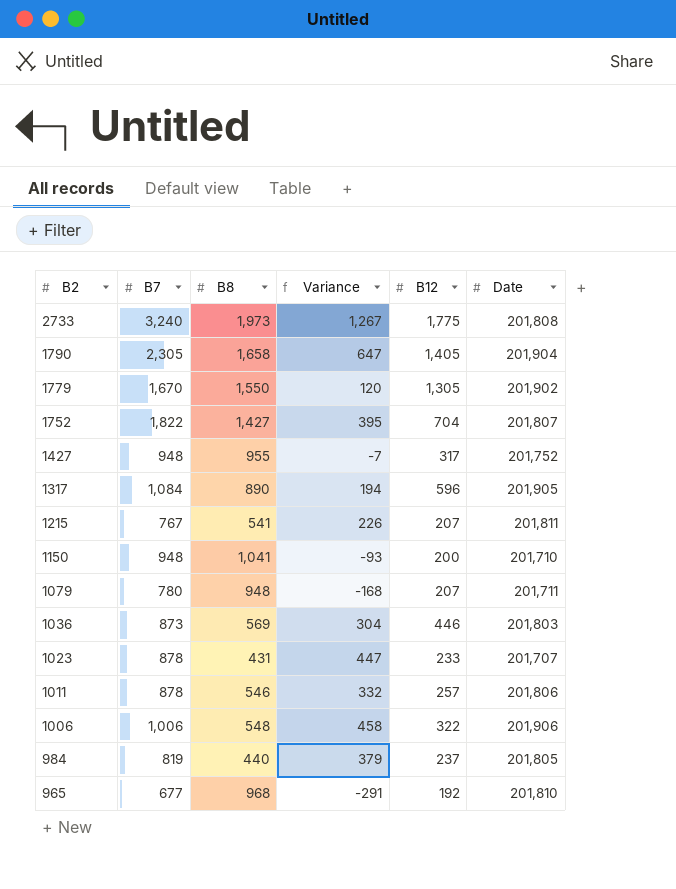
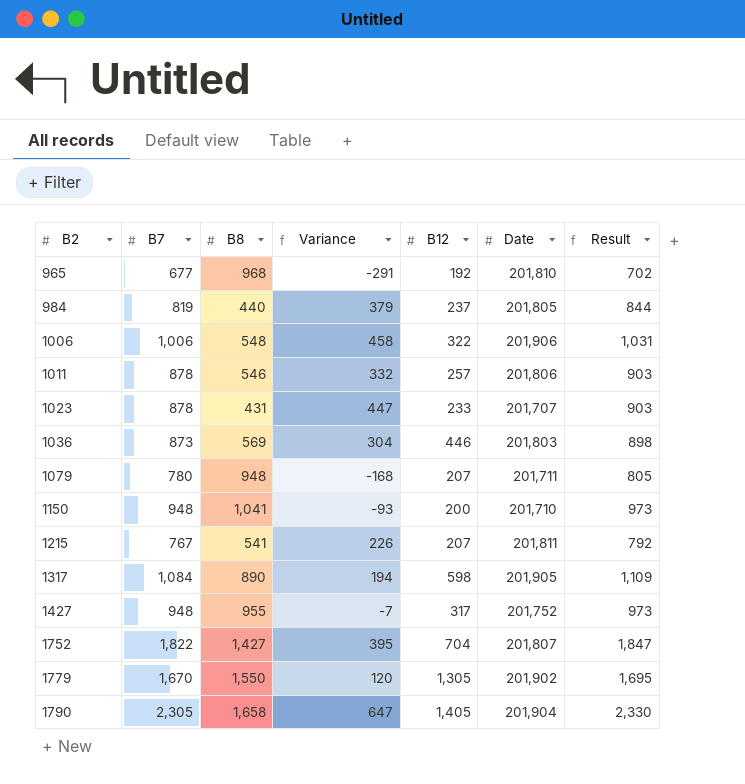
row order: B2 descending -> B2 ascending
column Result | formula: none -> [B7] + 25
row 2733: 3,240 | 1,973 | 1,267 | 1,775 | 201,808 -> none
1317 | B12: 596 -> 598

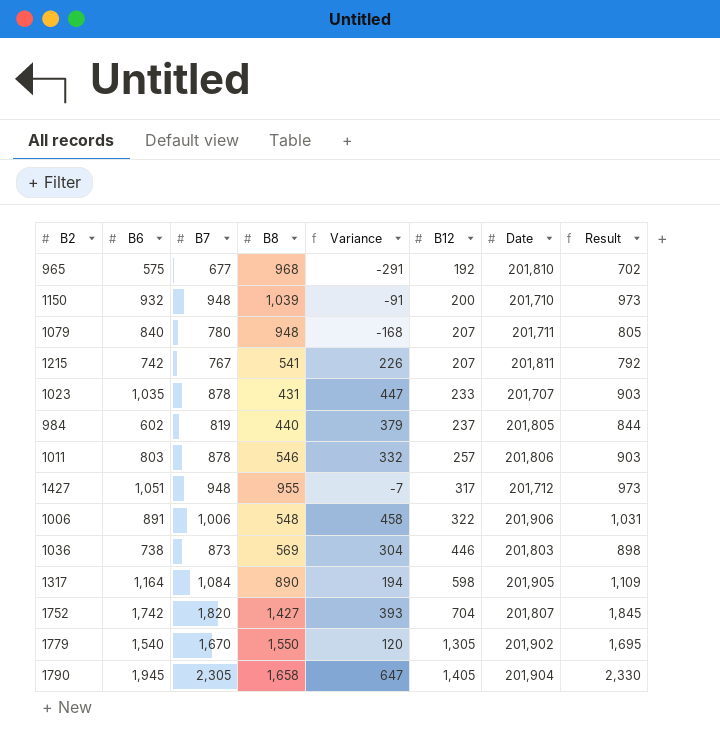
row order: B2 ascending -> B12 ascending
column B6 | position: none -> 2
1150 | B8: 1,041 -> 1,039
1150 | Variance: -93 -> -91
1427 | Date: 201,752 -> 201,712
1752 | B7: 1,822 -> 1,820
1752 | Variance: 395 -> 393
1752 | Result: 1,847 -> 1,845

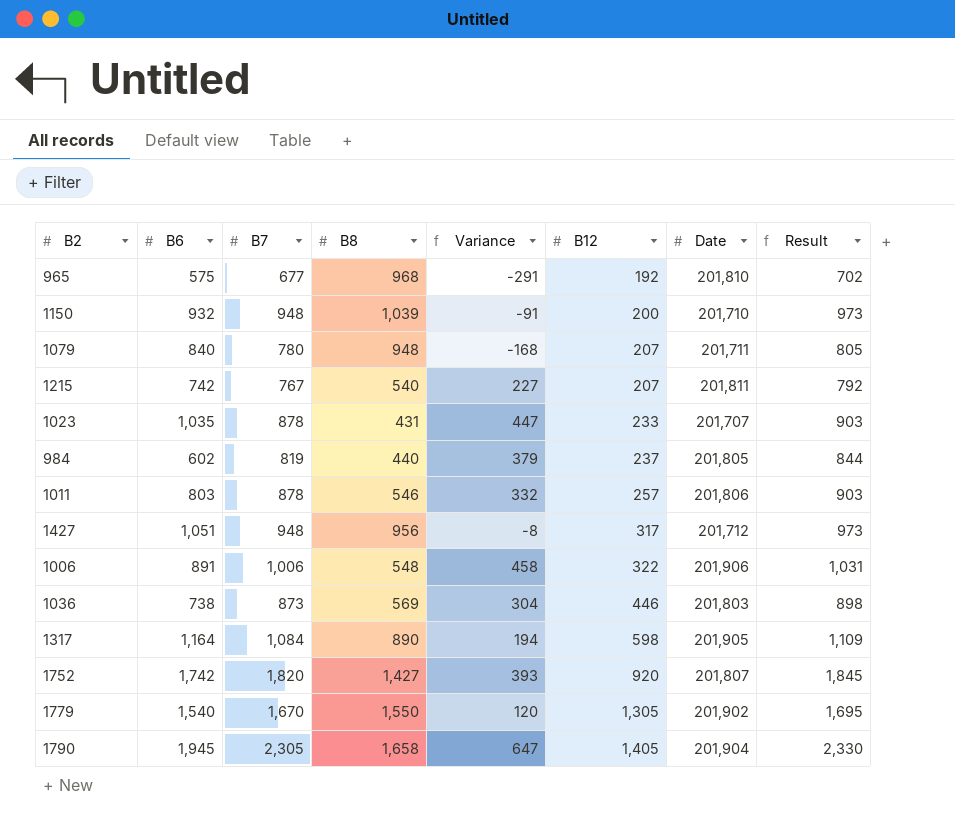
1215 | B8: 541 -> 540
1215 | Variance: 226 -> 227
1427 | B8: 955 -> 956
1427 | Variance: -7 -> -8
1752 | B12: 704 -> 920

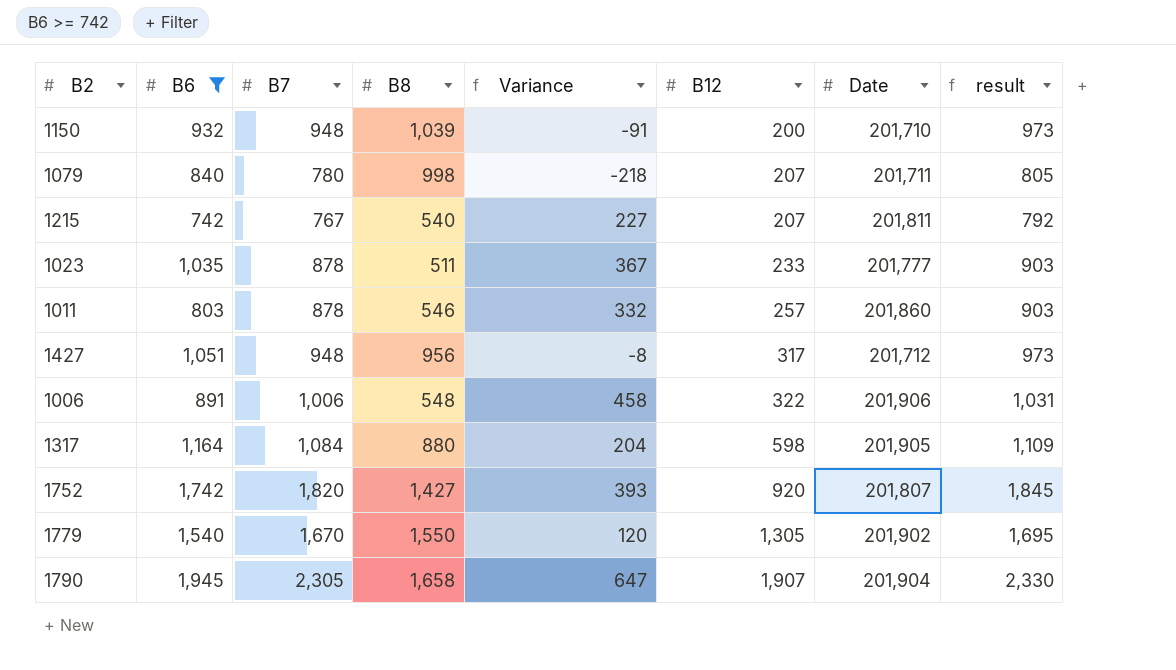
filter: none -> B6 >= 742
column name: Result -> result
1079 | B8: 948 -> 998
1079 | Variance: -168 -> -218
1023 | B8: 431 -> 511
1023 | Variance: 447 -> 367
1023 | Date: 201,707 -> 201,777
1011 | Date: 201,806 -> 201,860
1317 | B8: 890 -> 880
1317 | Variance: 194 -> 204
1790 | B12: 1,405 -> 1,907

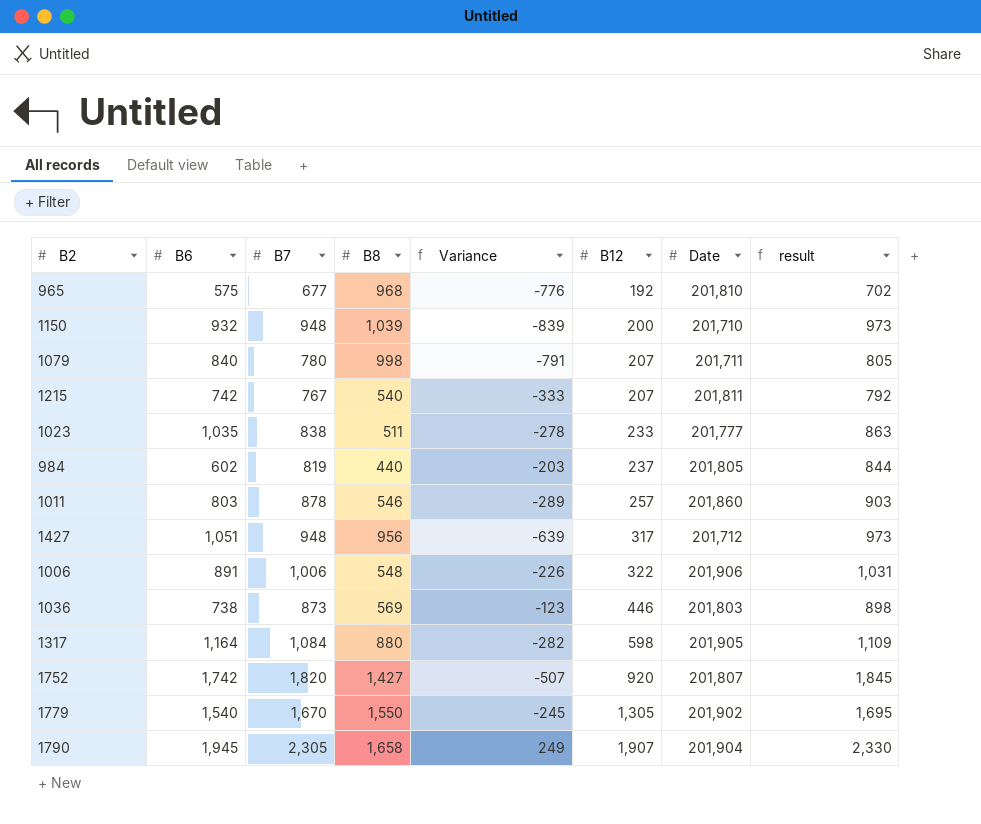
filter: B6 >= 742 -> none
column Variance | formula: [B7] - [B8] -> [B12] - [B8]
1023 | B7: 878 -> 838
1023 | result: 903 -> 863

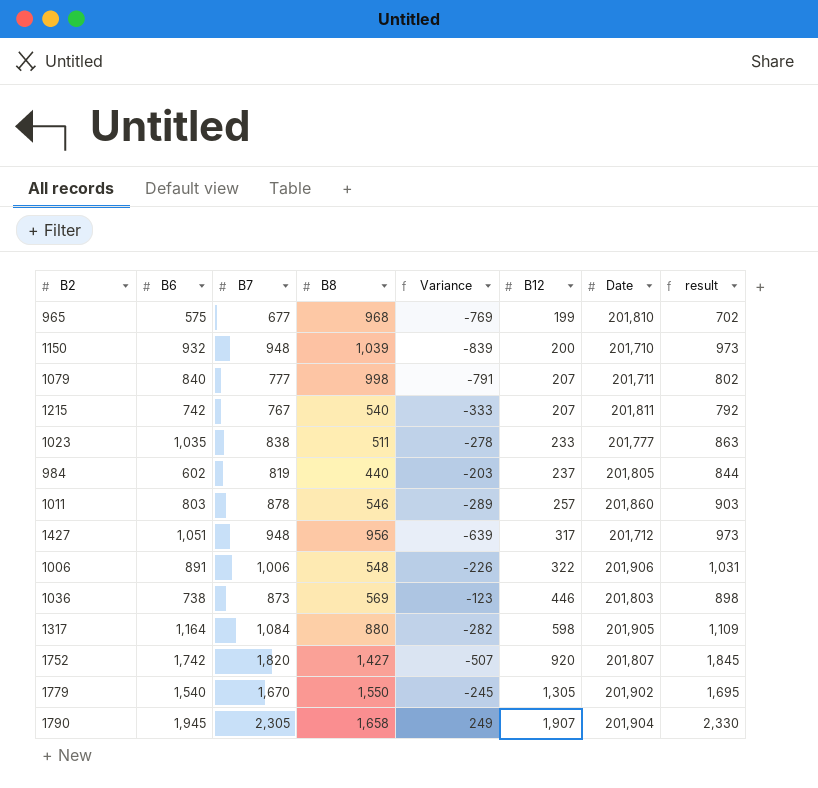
965 | Variance: -776 -> -769
965 | B12: 192 -> 199
1079 | B7: 780 -> 777
1079 | result: 805 -> 802

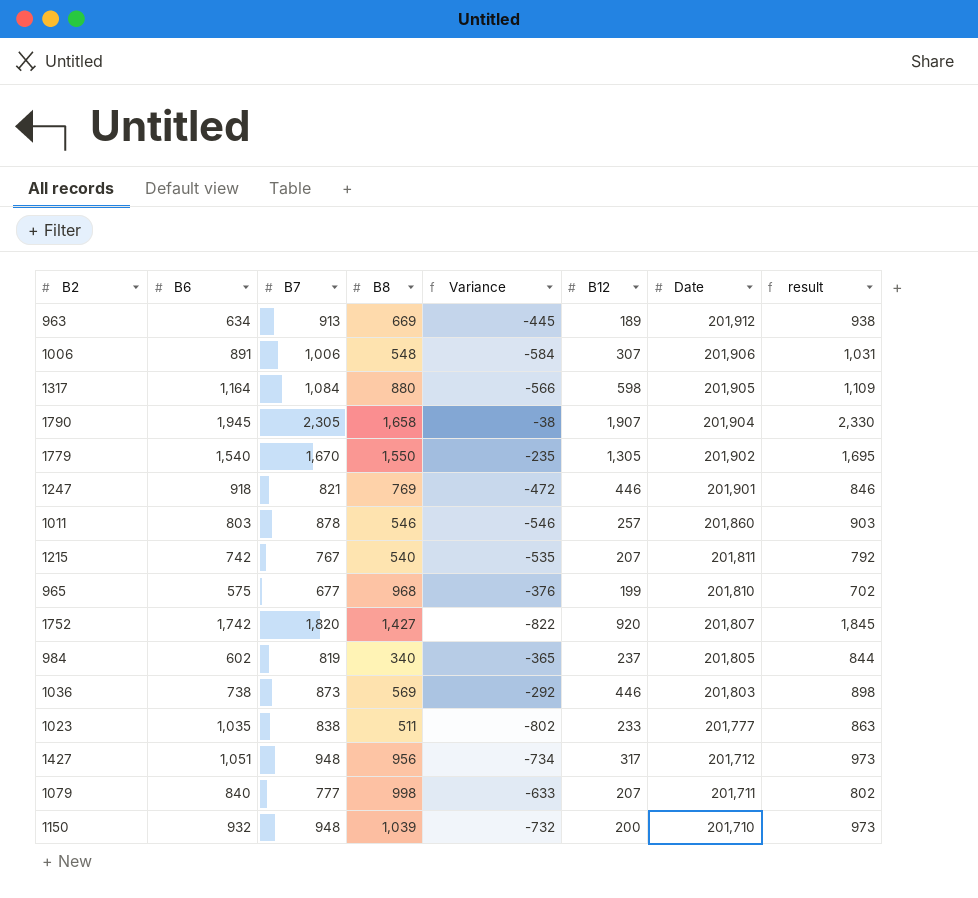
row order: B12 ascending -> Date descending
column Variance | formula: [B12] - [B8] -> [B12] - [B6]
row 963: none -> 634 | 913 | 669 | -445 | 189 | 201,912 | 938
1006 | B12: 322 -> 307
row 1247: none -> 918 | 821 | 769 | -472 | 446 | 201,901 | 846
984 | B8: 440 -> 340

